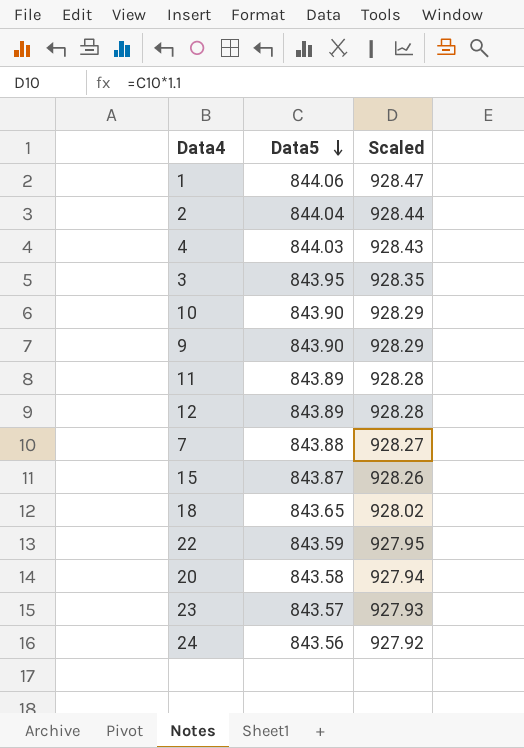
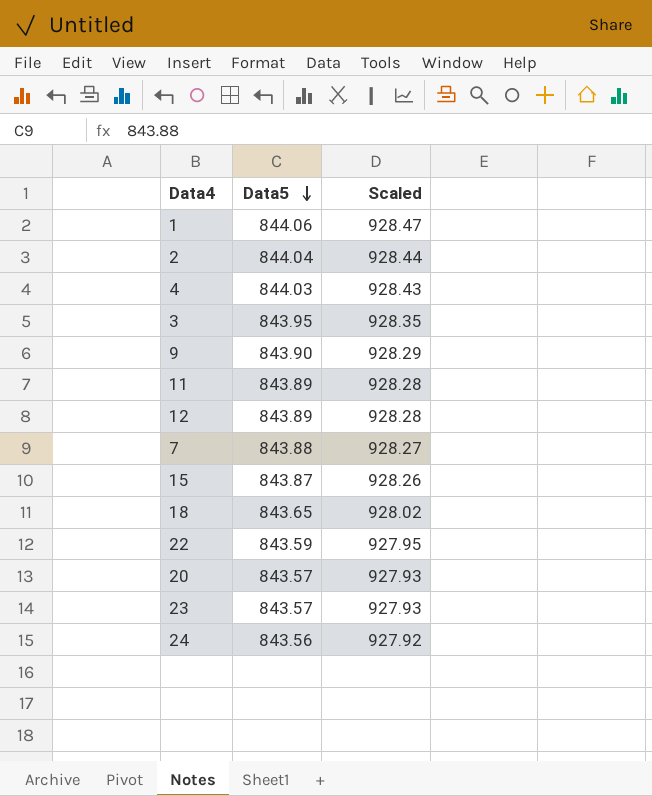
row 10: 843.90 | 928.29 -> none
20 | Data5: 843.58 -> 843.57
20 | Scaled: 927.94 -> 927.93

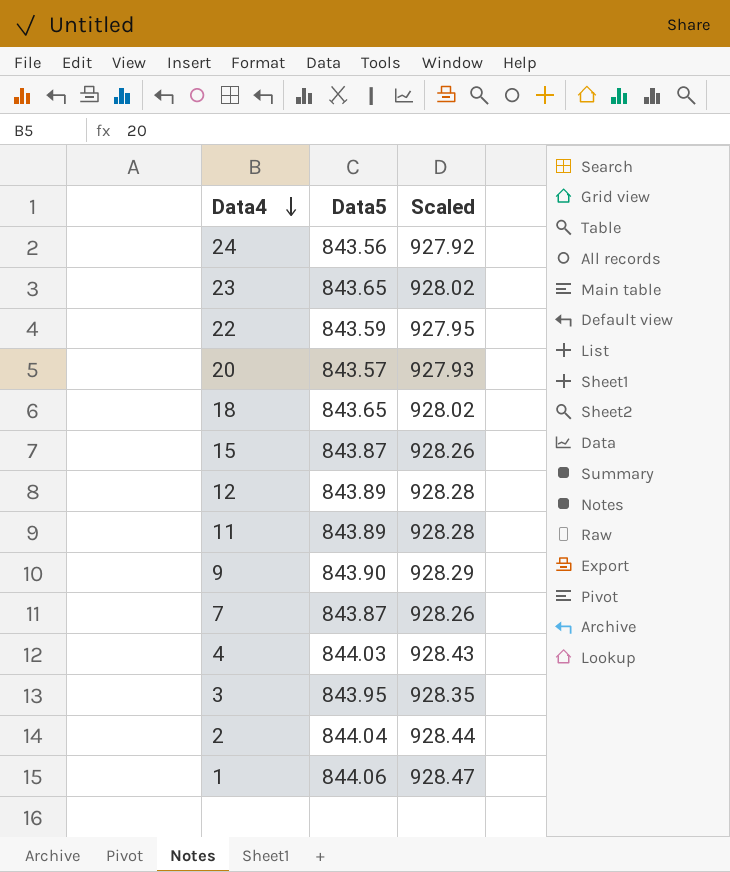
row order: Data5 descending -> Data4 descending
23 | Data5: 843.57 -> 843.65
23 | Scaled: 927.93 -> 928.02
7 | Data5: 843.88 -> 843.87
7 | Scaled: 928.27 -> 928.26

